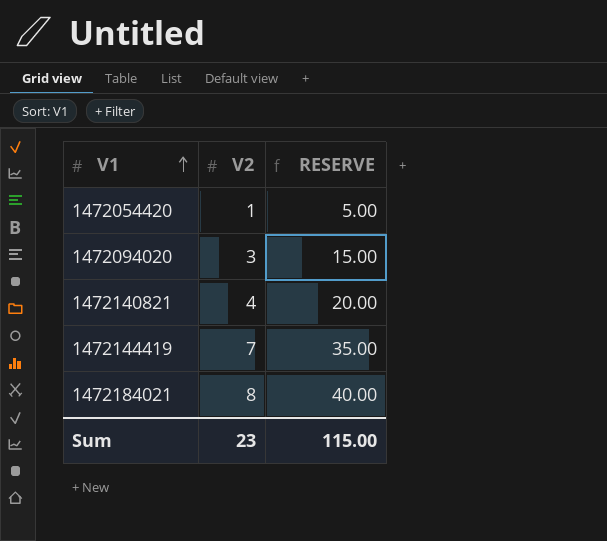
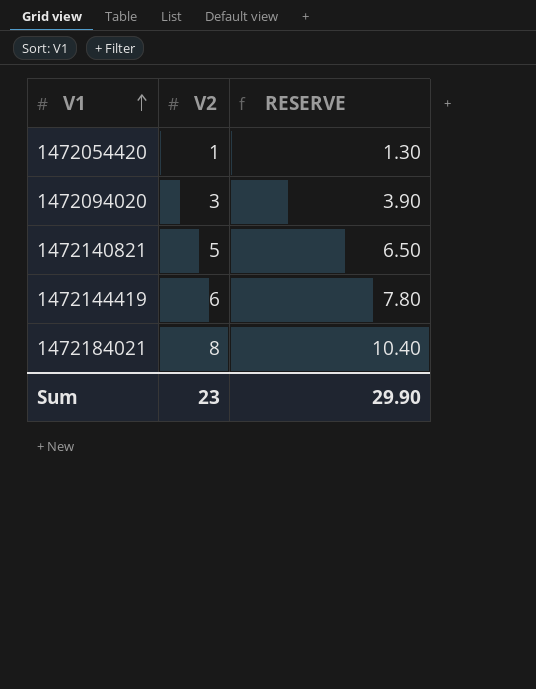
column RESERVE | formula: [V2] * 5 -> [V2] * 1.3
1472140821 | V2: 4 -> 5
1472144419 | V2: 7 -> 6
Sum | RESERVE: 115.00 -> 29.90

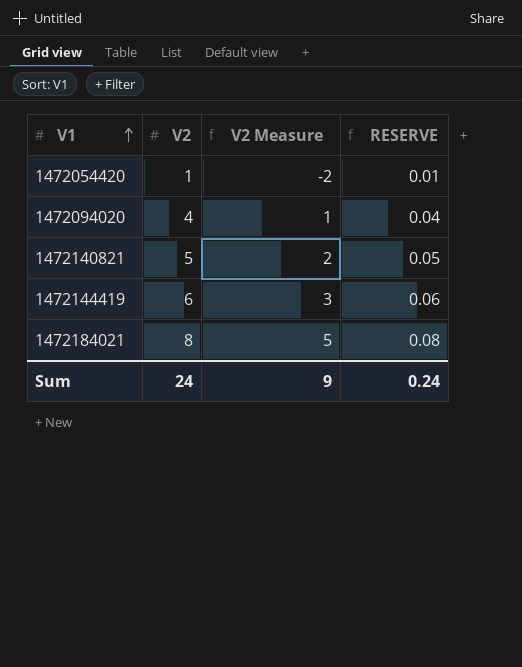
column V2 Measure | formula: none -> [V2] - 3
column RESERVE | formula: [V2] * 1.3 -> [V2] * 0.01
1472094020 | V2: 3 -> 4
Sum | V2: 23 -> 24
Sum | RESERVE: 29.90 -> 0.24

